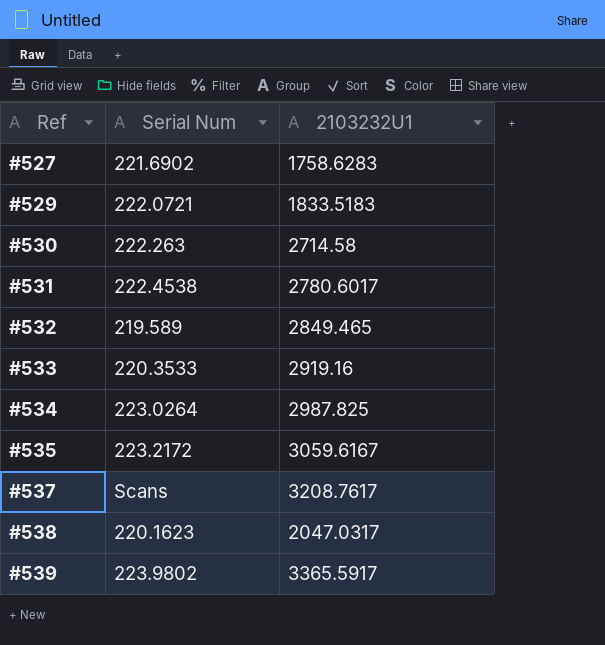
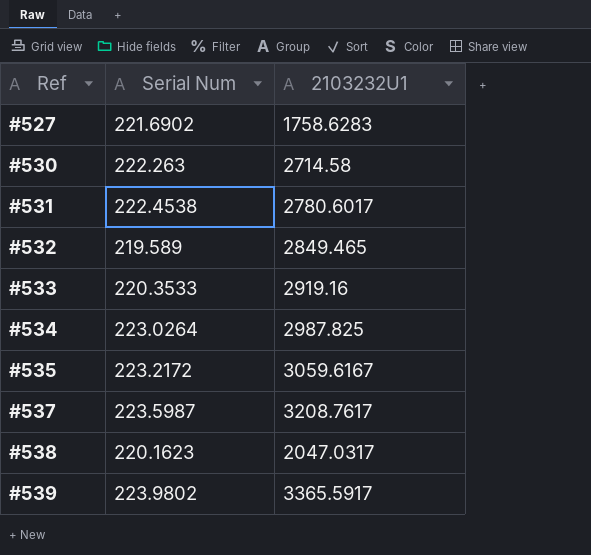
row #529: 222.0721 | 1833.5183 -> none
#537 | Serial Num: Scans -> 223.5987

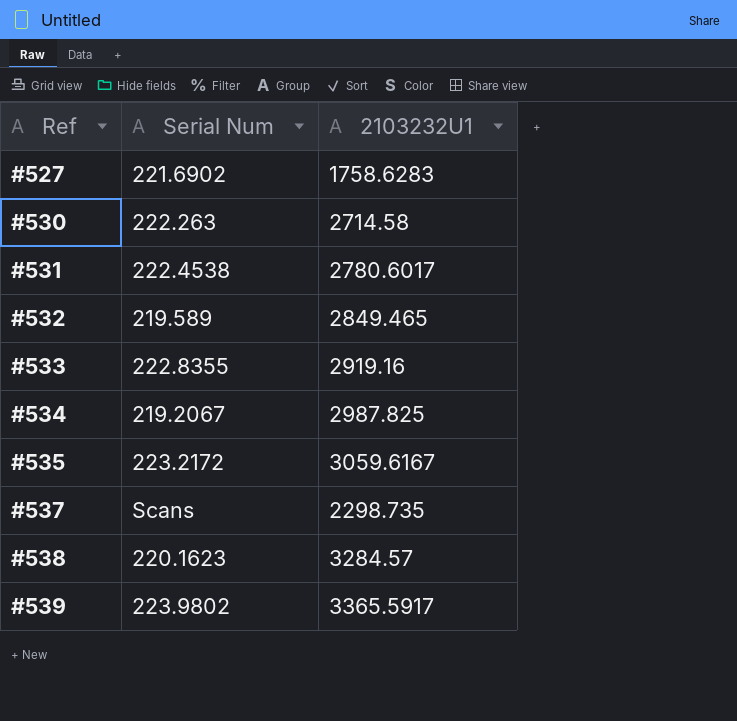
#533 | Serial Num: 220.3533 -> 222.8355
#534 | Serial Num: 223.0264 -> 219.2067
#537 | Serial Num: 223.5987 -> Scans
#537 | 2103232U1: 3208.7617 -> 2298.735
#538 | 2103232U1: 2047.0317 -> 3284.57

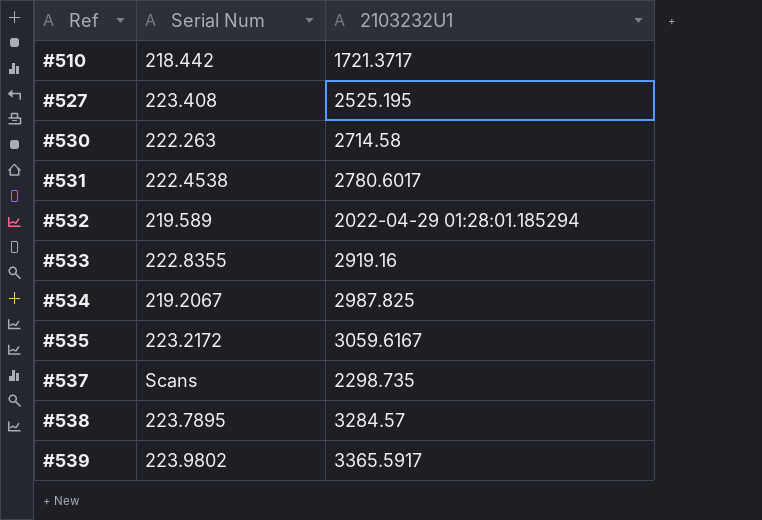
row #510: none -> 218.442 | 1721.3717
#527 | Serial Num: 221.6902 -> 223.408
#527 | 2103232U1: 1758.6283 -> 2525.195
#532 | 2103232U1: 2849.465 -> 2022-04-29 01:28:01.185294
#538 | Serial Num: 220.1623 -> 223.7895

